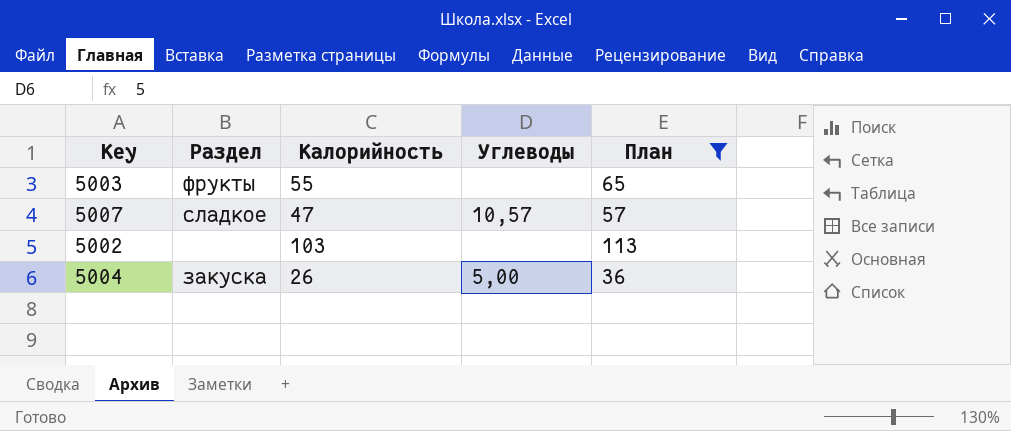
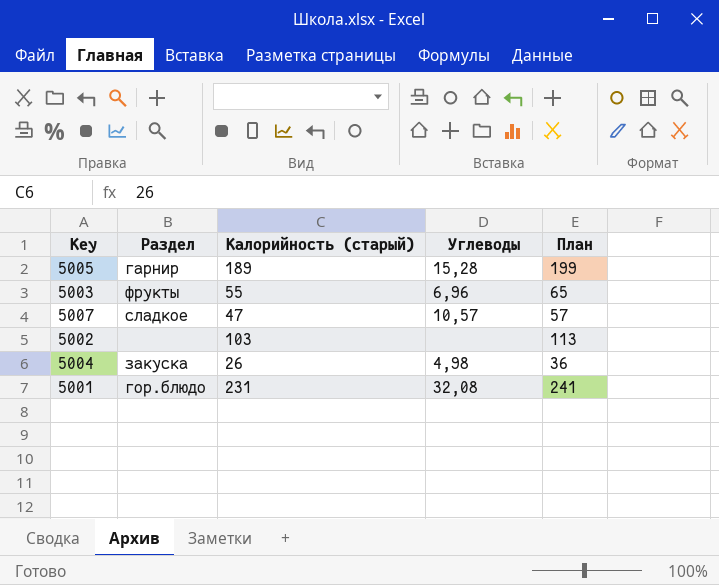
filter: План <= 113 -> none
column name: Калорийность -> Калорийность (старый)
5003 | Углеводы: none -> 6,96
5004 | Углеводы: 5,00 -> 4,98

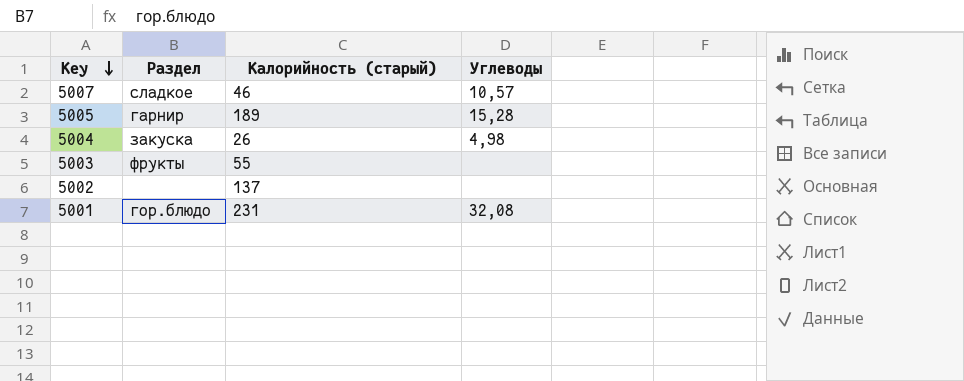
row order: none -> Key descending
column План | formula: [Калорийность (старый)] + 10 -> none
5007 | Калорийность (старый): 47 -> 46
5003 | Углеводы: 6,96 -> none
5002 | Калорийность (старый): 103 -> 137

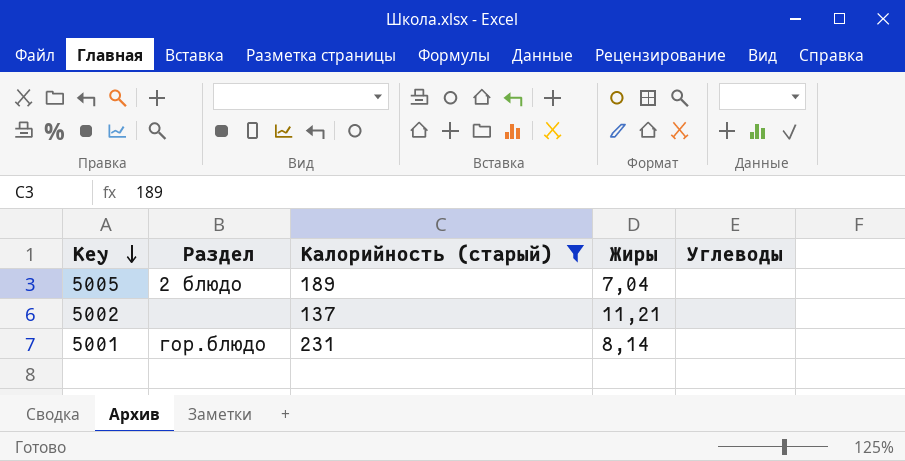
filter: none -> Калорийность (старый) >= 137
column Жиры | position: none -> 4
5005 | Раздел: гарнир -> 2 блюдо
5005 | Углеводы: 15,28 -> none
5001 | Углеводы: 32,08 -> none

